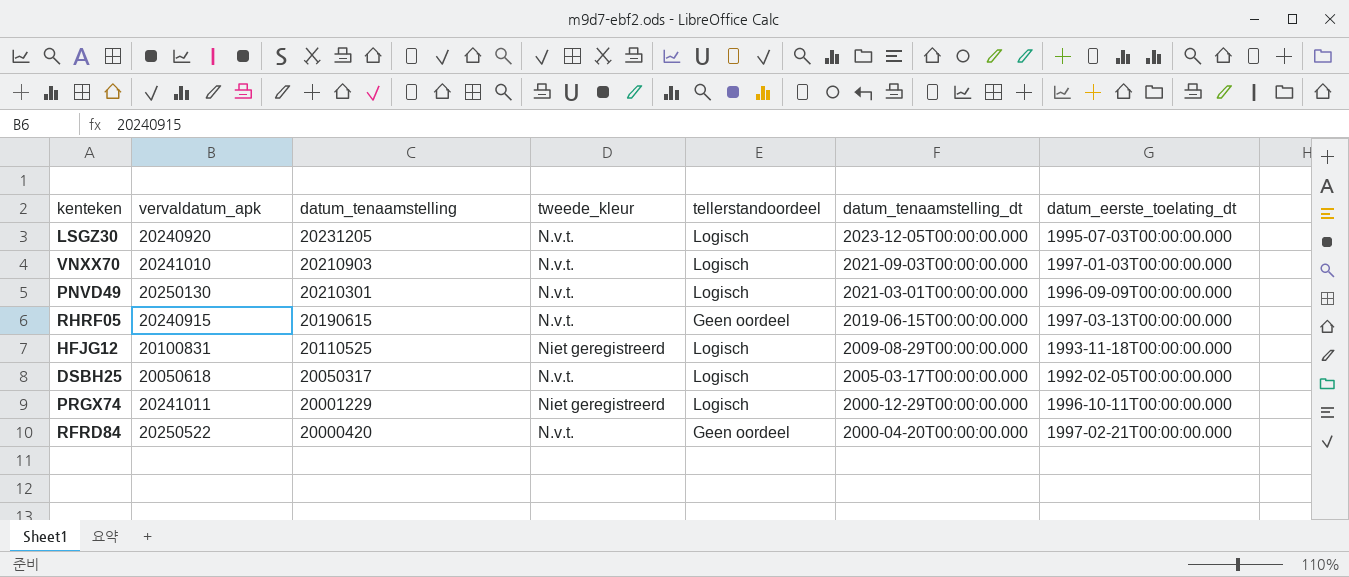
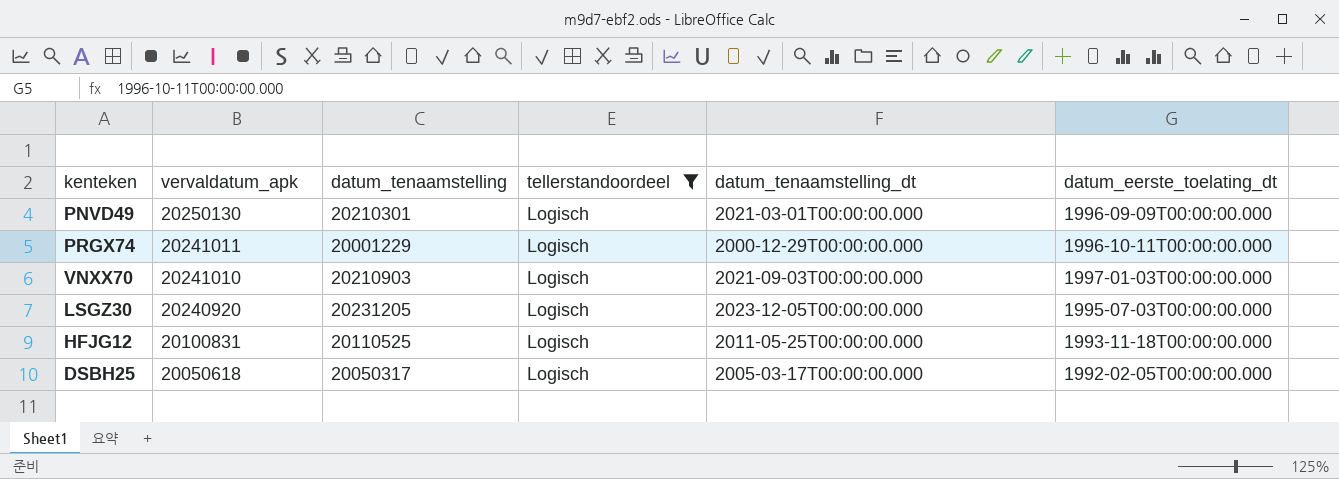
filter: none -> tellerstandoordeel = Logisch
row order: datum_tenaamstelling descending -> vervaldatum_apk descending
column tweede_kleur | position: 4 -> none
HFJG12 | datum_tenaamstelling_dt: 2009-08-29T00:00:00.000 -> 2011-05-25T00:00:00.000

